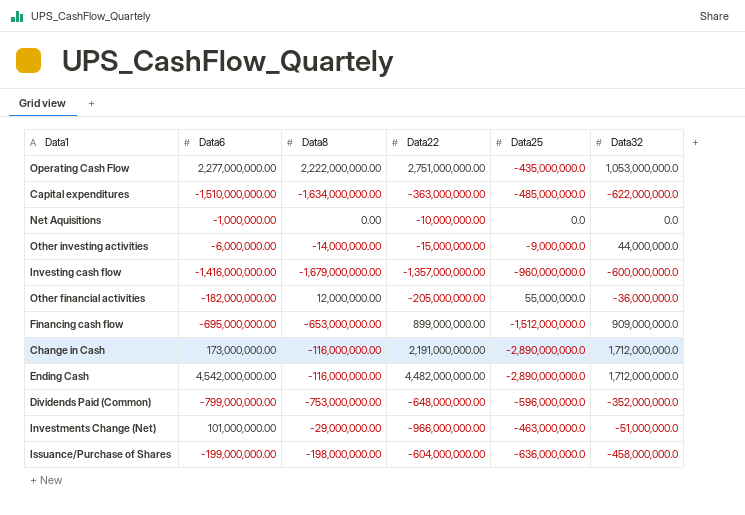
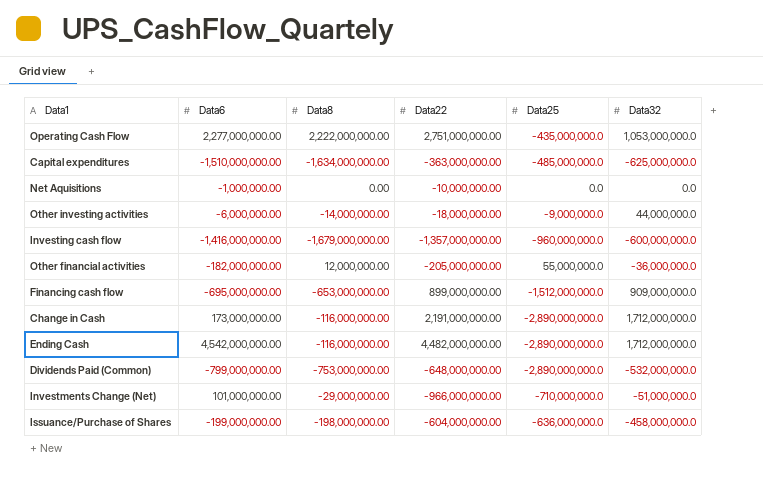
Capital expenditures | Data32: -622,000,000.0 -> -625,000,000.0
Other investing activities | Data22: -15,000,000.00 -> -18,000,000.00
Dividends Paid (Common) | Data25: -596,000,000.0 -> -2,890,000,000.0
Dividends Paid (Common) | Data32: -352,000,000.0 -> -532,000,000.0
Investments Change (Net) | Data25: -463,000,000.0 -> -710,000,000.0

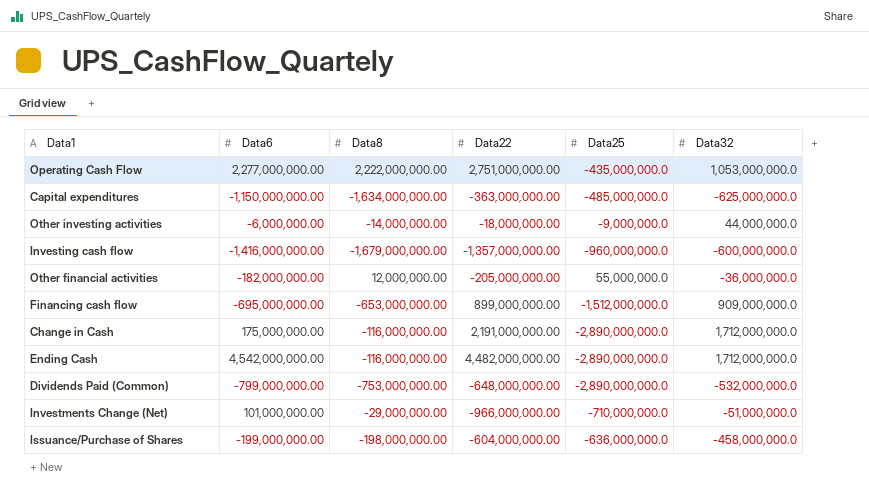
row Net Aquisitions: -1,000,000.00 | 0.00 | -10,000,000.00 | 0.0 | 0.0 -> none
Capital expenditures | Data6: -1,510,000,000.00 -> -1,150,000,000.00
Change in Cash | Data6: 173,000,000.00 -> 175,000,000.00

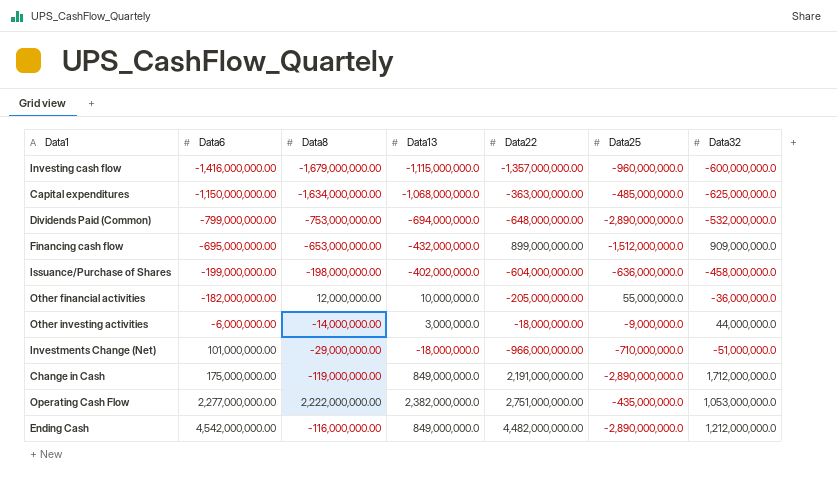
row order: none -> Data6 ascending
column Data13 | position: none -> 4
Change in Cash | Data8: -116,000,000.00 -> -119,000,000.00
Ending Cash | Data32: 1,712,000,000.0 -> 1,212,000,000.0

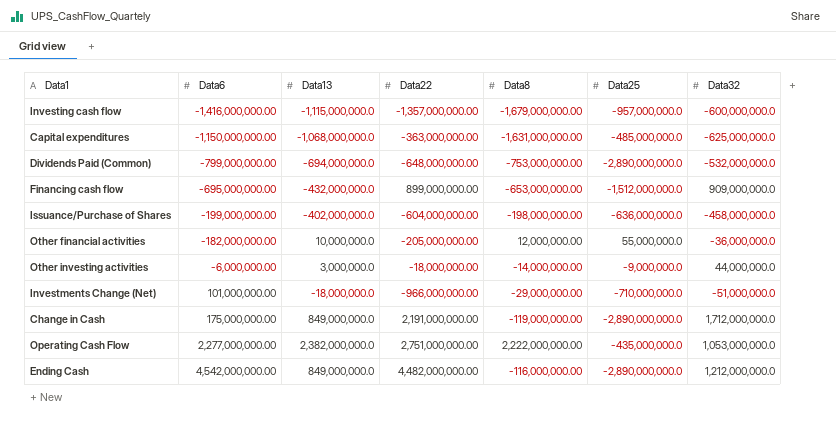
column Data8 | position: 3 -> 5
Investing cash flow | Data25: -960,000,000.0 -> -957,000,000.0
Capital expenditures | Data8: -1,634,000,000.00 -> -1,631,000,000.00

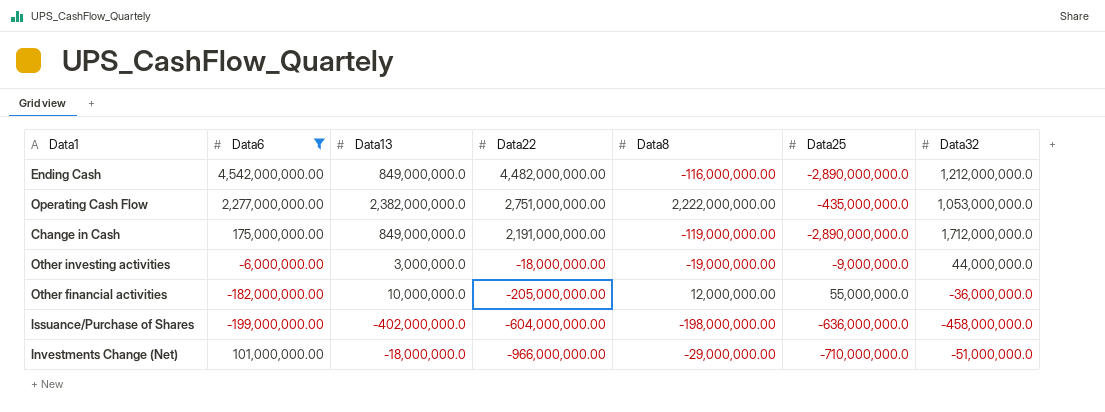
filter: none -> Data6 >= -199,000,000.00
row order: Data6 ascending -> Data22 descending
Other investing activities | Data8: -14,000,000.00 -> -19,000,000.00

